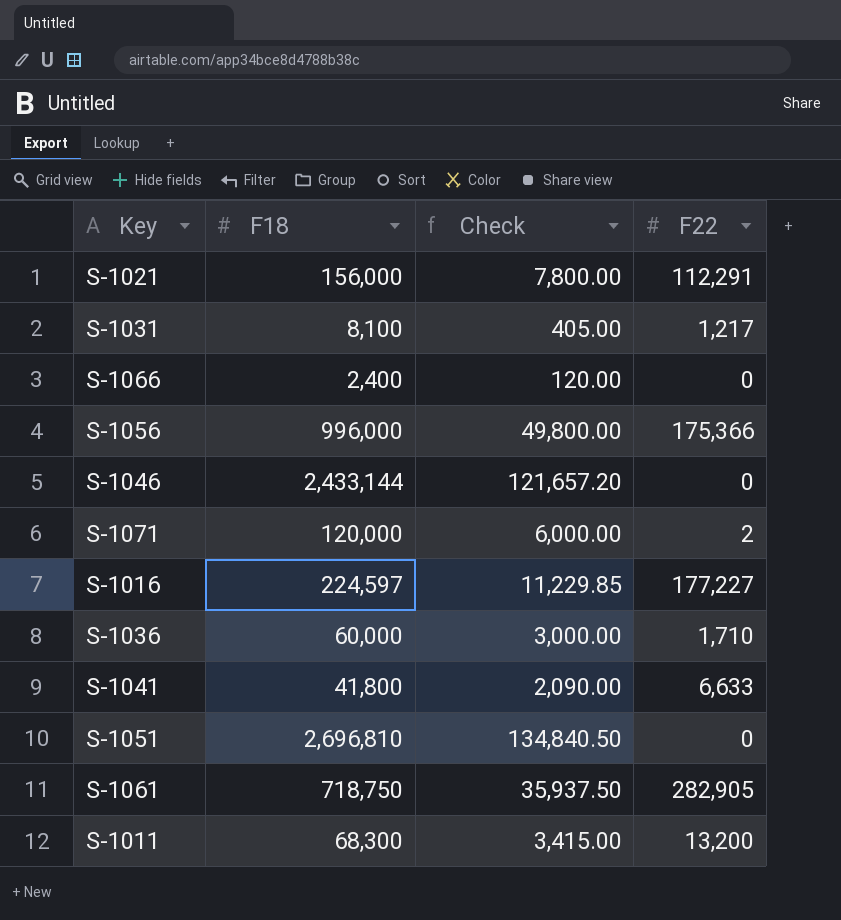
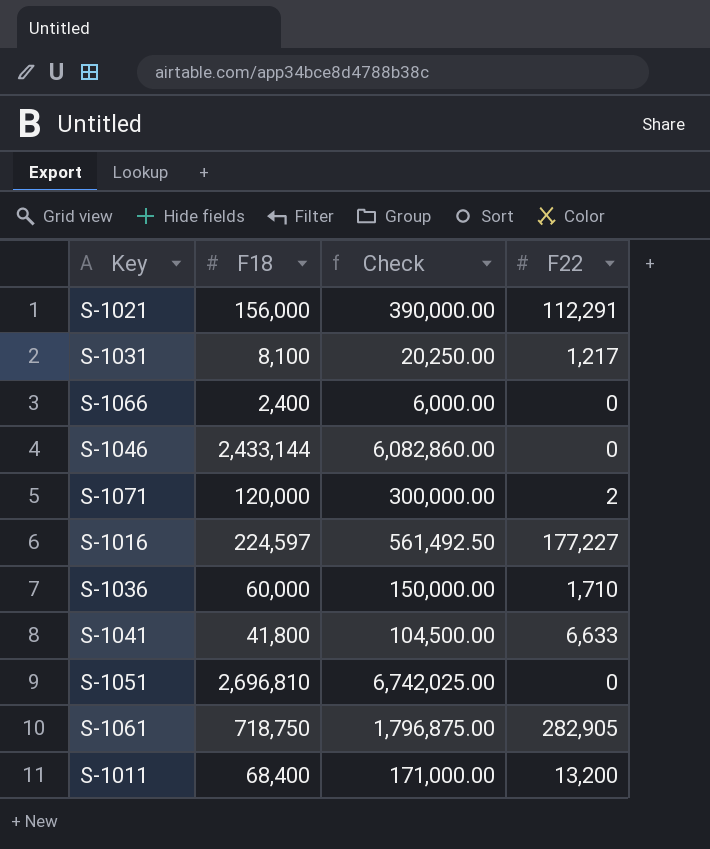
column Check | formula: [F18] * 0.05 -> [F18] * 2.5
row S-1056: 996,000 | 49,800.00 | 175,366 -> none
S-1011 | F18: 68,300 -> 68,400

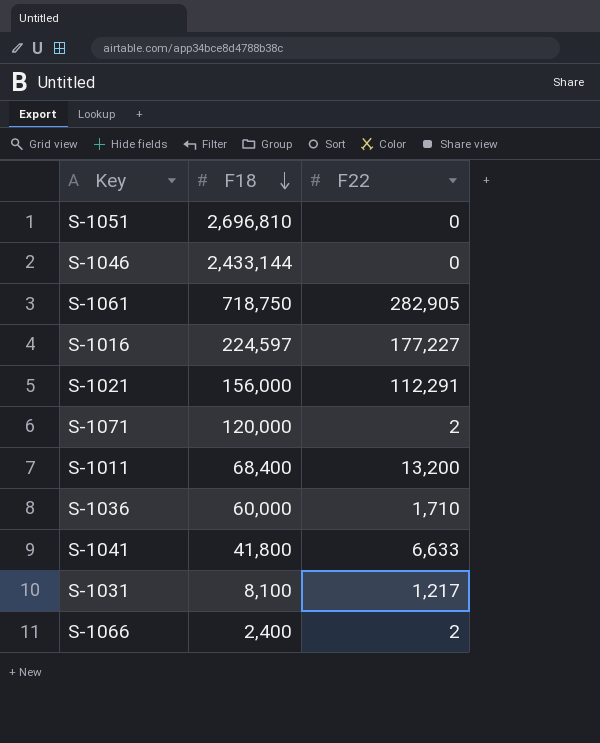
row order: none -> F18 descending
column Check | formula: [F18] * 2.5 -> none
S-1066 | F22: 0 -> 2

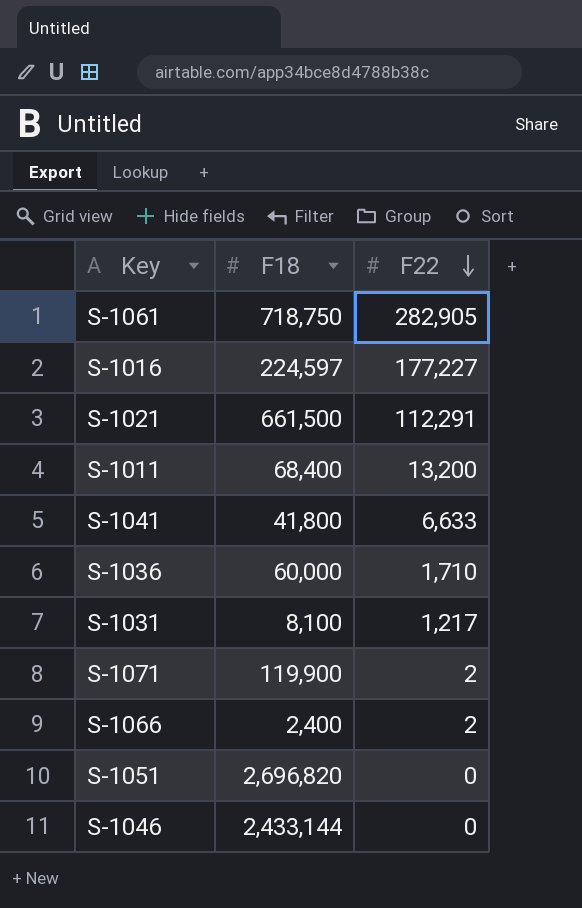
row order: F18 descending -> F22 descending
S-1021 | F18: 156,000 -> 661,500
S-1071 | F18: 120,000 -> 119,900
S-1051 | F18: 2,696,810 -> 2,696,820

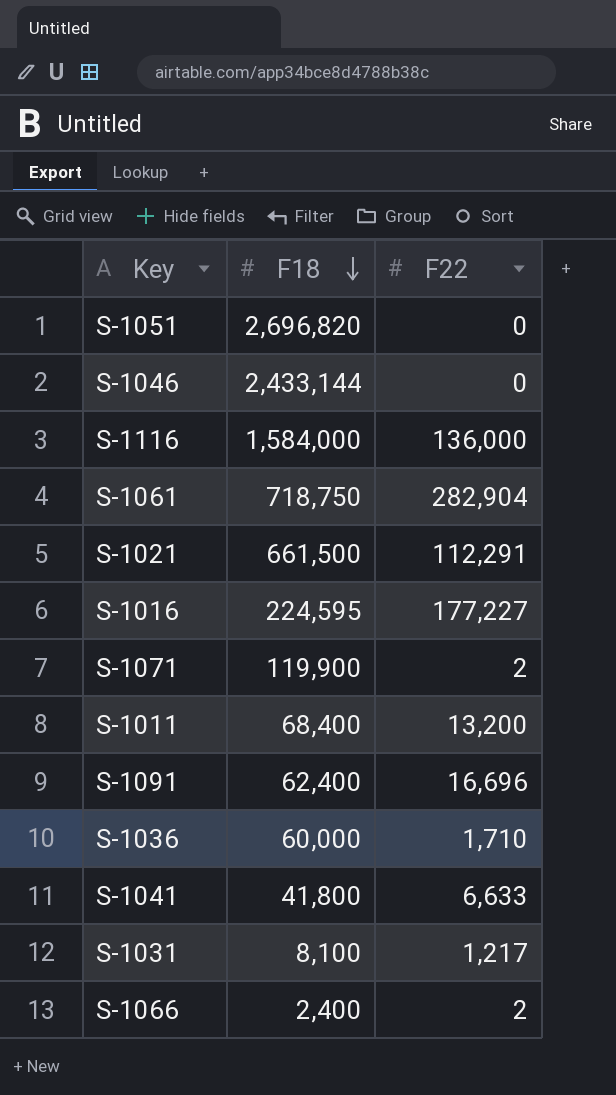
row order: F22 descending -> F18 descending
row S-1116: none -> 1,584,000 | 136,000
S-1061 | F22: 282,905 -> 282,904
S-1016 | F18: 224,597 -> 224,595
row S-1091: none -> 62,400 | 16,696

